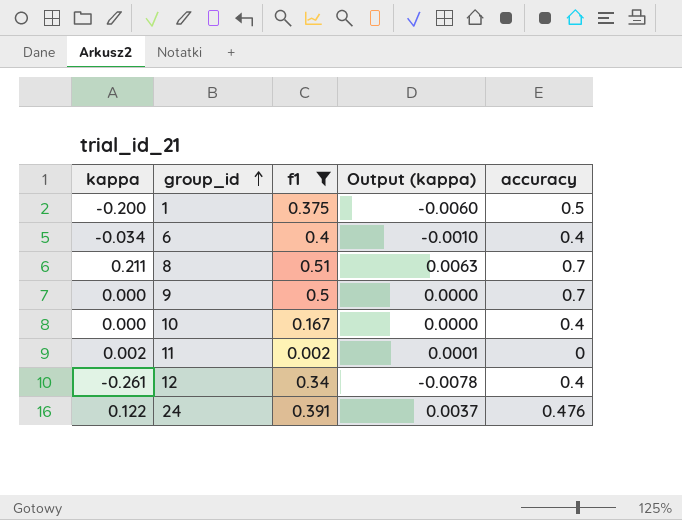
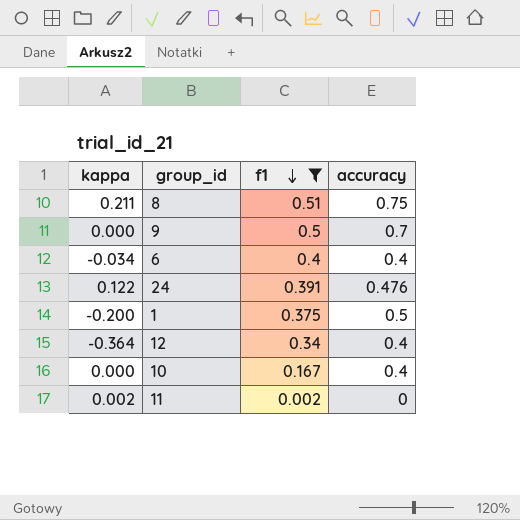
row order: group_id ascending -> f1 descending
column Output (kappa) | formula: [kappa] * 0.03 -> none
8 | accuracy: 0.7 -> 0.75
12 | kappa: -0.261 -> -0.364

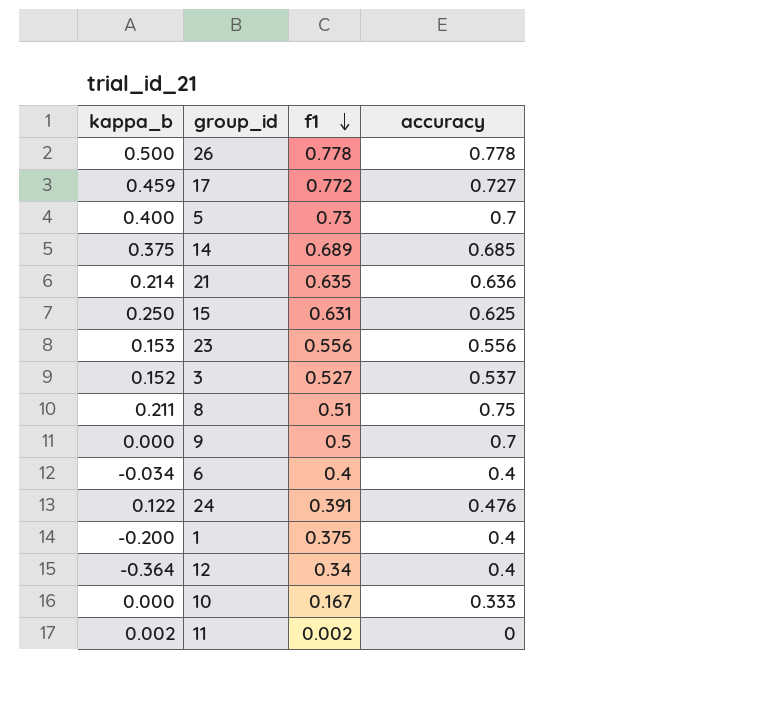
filter: f1 <= 0.51 -> none
column name: kappa -> kappa_b
1 | accuracy: 0.5 -> 0.4
10 | accuracy: 0.4 -> 0.333

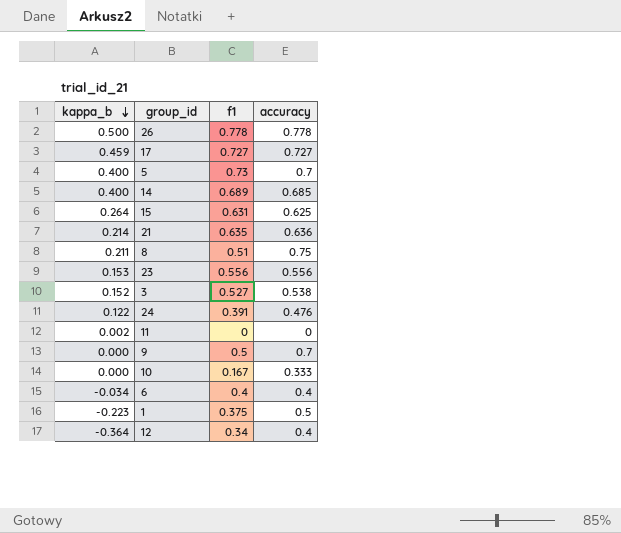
row order: f1 descending -> kappa_b descending
17 | f1: 0.772 -> 0.727
14 | kappa_b: 0.375 -> 0.400
15 | kappa_b: 0.250 -> 0.264
3 | accuracy: 0.537 -> 0.538
11 | f1: 0.002 -> 0
1 | kappa_b: -0.200 -> -0.223
1 | accuracy: 0.4 -> 0.5

